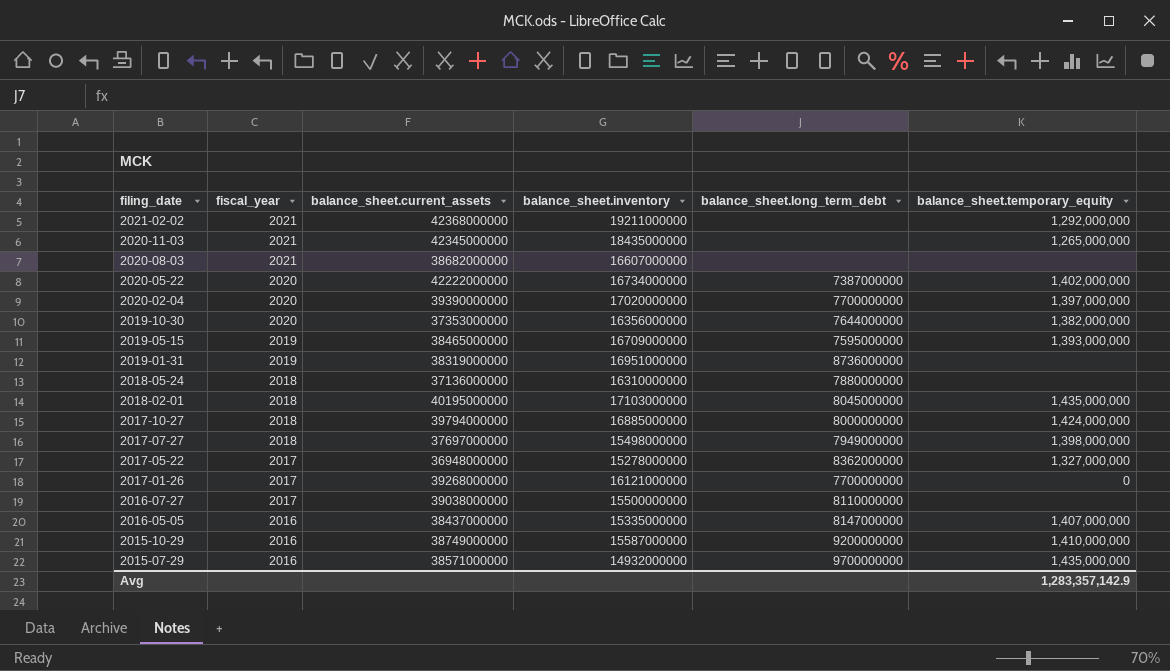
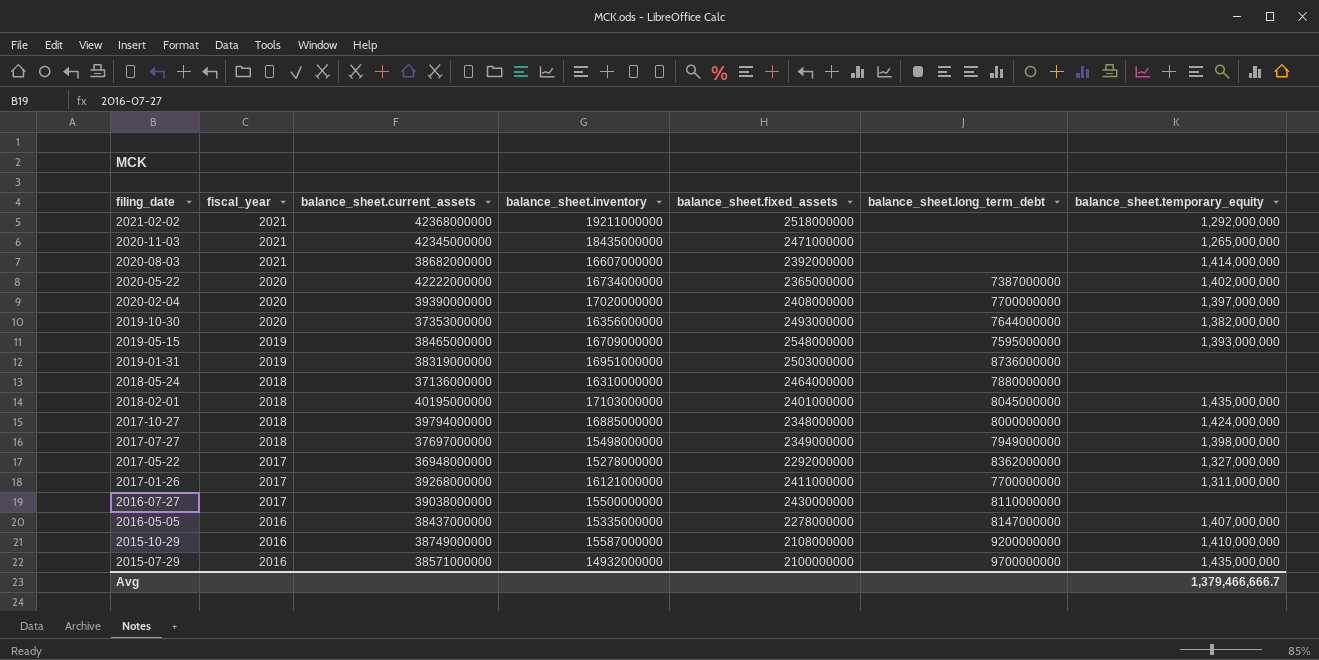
column balance_sheet.fixed_assets | position: none -> 5
2020-08-03 | balance_sheet.temporary_equity: none -> 1,414,000,000
2017-01-26 | balance_sheet.temporary_equity: 0 -> 1,311,000,000
Avg | balance_sheet.temporary_equity: 1,283,357,142.9 -> 1,379,466,666.7

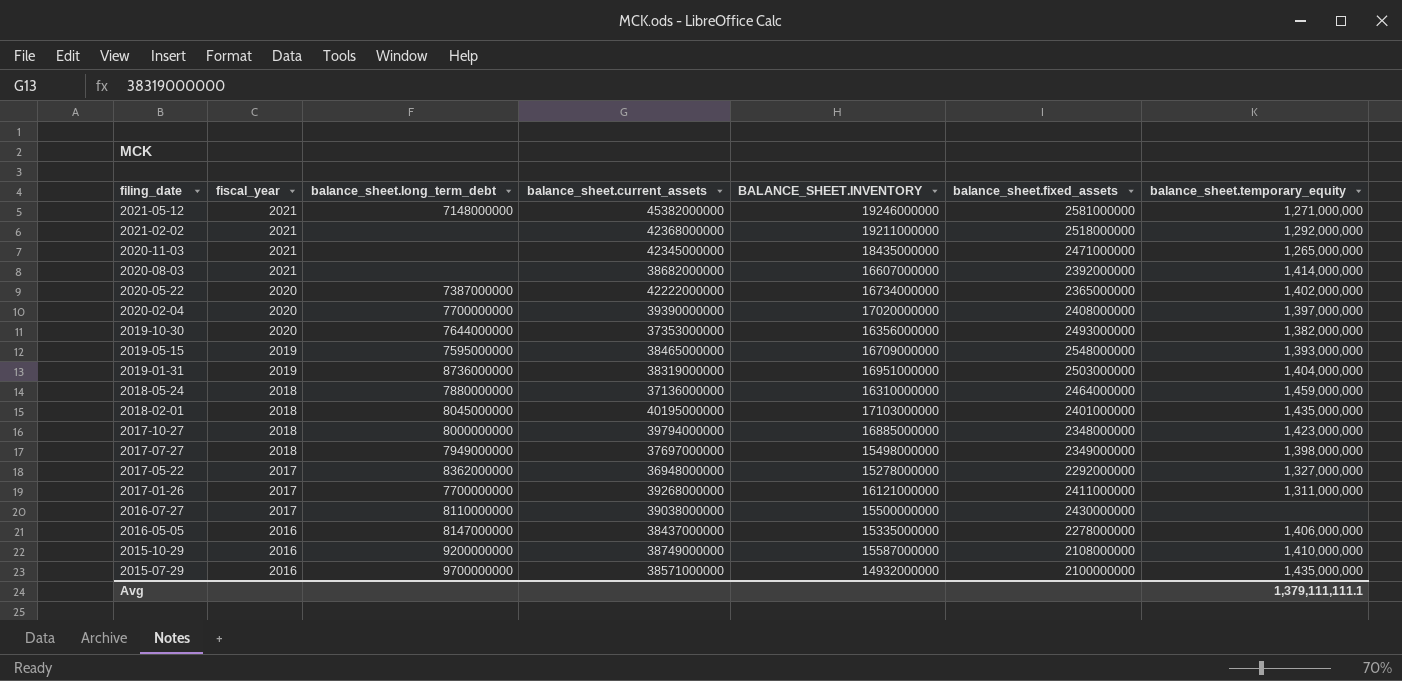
column balance_sheet.long_term_debt | position: 6 -> 3
column name: balance_sheet.inventory -> BALANCE_SHEET.INVENTORY
row 2021-05-12: none -> 2021 | 7148000000 | 45382000000 | 19246000000 | 2581000000 | 1,271,000,000
2019-01-31 | balance_sheet.temporary_equity: none -> 1,404,000,000
2018-05-24 | balance_sheet.temporary_equity: none -> 1,459,000,000
2017-10-27 | balance_sheet.temporary_equity: 1,424,000,000 -> 1,423,000,000
2016-05-05 | balance_sheet.temporary_equity: 1,407,000,000 -> 1,406,000,000
Avg | balance_sheet.temporary_equity: 1,379,466,666.7 -> 1,379,111,111.1

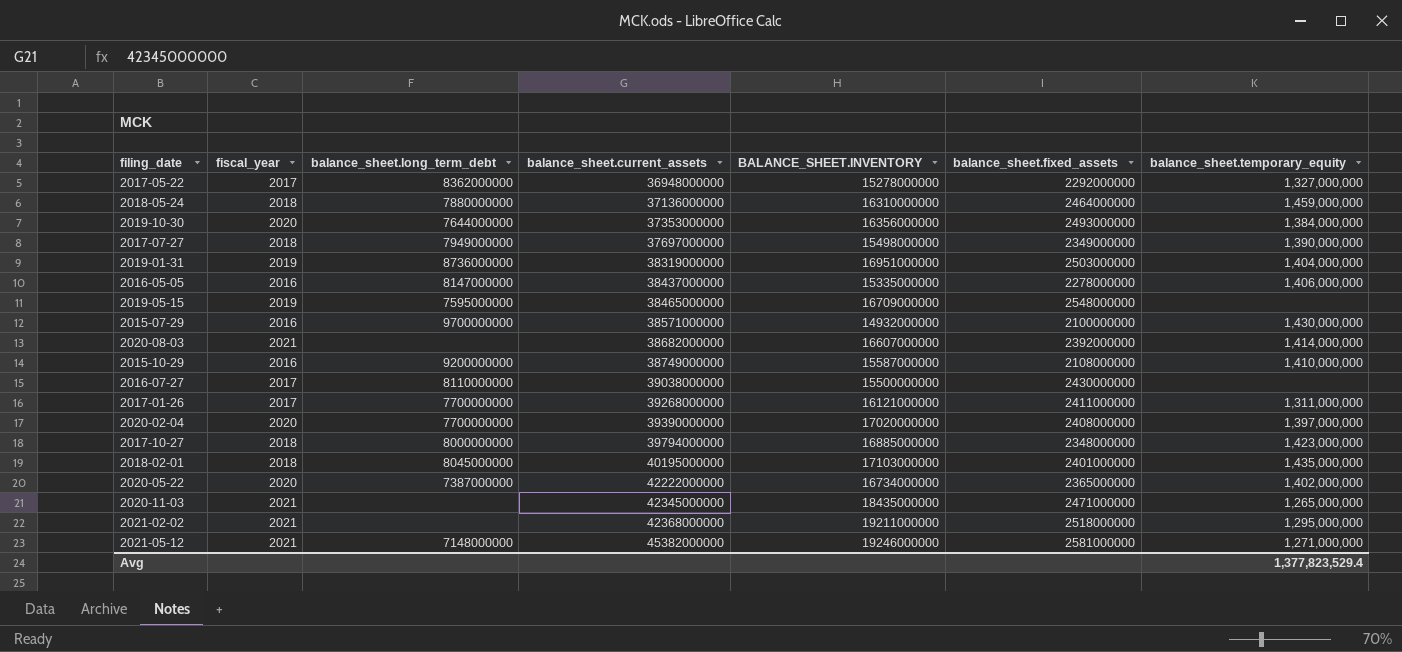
row order: filing_date descending -> balance_sheet.current_assets ascending
2019-10-30 | balance_sheet.temporary_equity: 1,382,000,000 -> 1,384,000,000
2017-07-27 | balance_sheet.temporary_equity: 1,398,000,000 -> 1,390,000,000
2019-05-15 | balance_sheet.temporary_equity: 1,393,000,000 -> none
2015-07-29 | balance_sheet.temporary_equity: 1,435,000,000 -> 1,430,000,000
2021-02-02 | balance_sheet.temporary_equity: 1,292,000,000 -> 1,295,000,000
Avg | balance_sheet.temporary_equity: 1,379,111,111.1 -> 1,377,823,529.4

